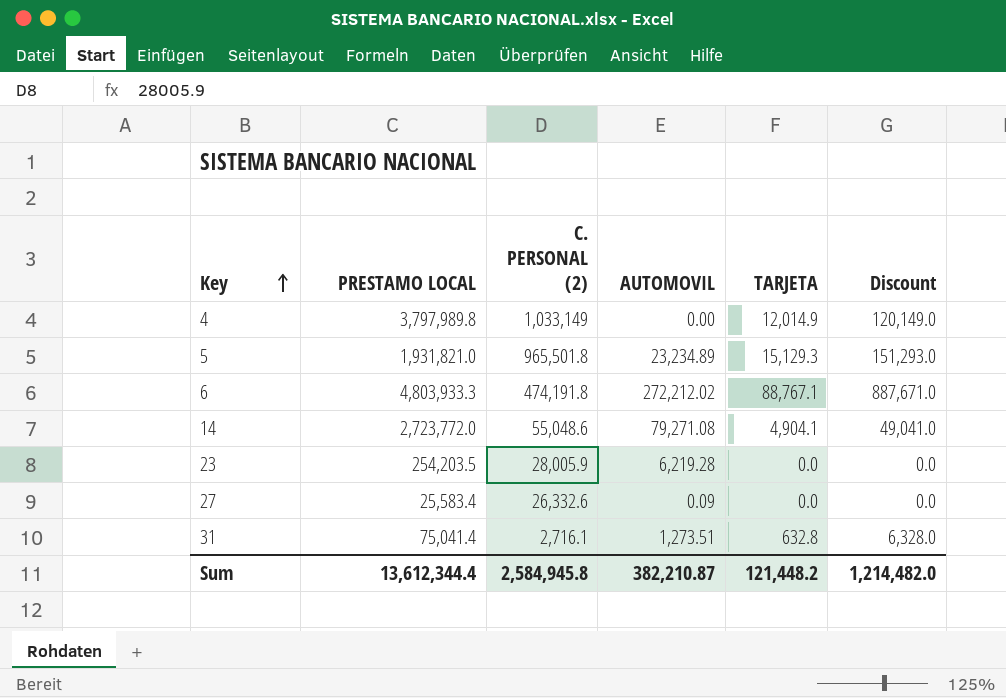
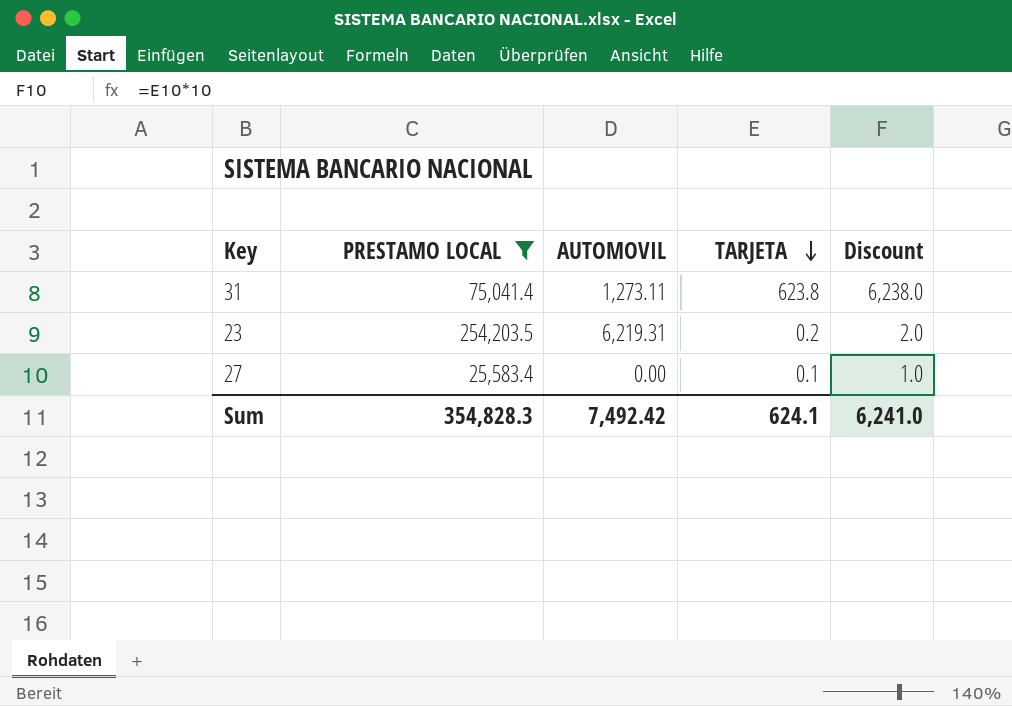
filter: none -> PRESTAMO LOCAL <= 254,203.5
row order: Key ascending -> TARJETA descending
column C. PERSONAL (2) | position: 3 -> none
31 | AUTOMOVIL: 1,273.51 -> 1,273.11
31 | TARJETA: 632.8 -> 623.8
31 | Discount: 6,328.0 -> 6,238.0
23 | AUTOMOVIL: 6,219.28 -> 6,219.31
23 | TARJETA: 0.0 -> 0.2
23 | Discount: 0.0 -> 2.0
27 | AUTOMOVIL: 0.09 -> 0.00
27 | TARJETA: 0.0 -> 0.1
27 | Discount: 0.0 -> 1.0
Sum | PRESTAMO LOCAL: 13,612,344.4 -> 354,828.3
Sum | AUTOMOVIL: 382,210.87 -> 7,492.42
Sum | TARJETA: 121,448.2 -> 624.1
Sum | Discount: 1,214,482.0 -> 6,241.0

